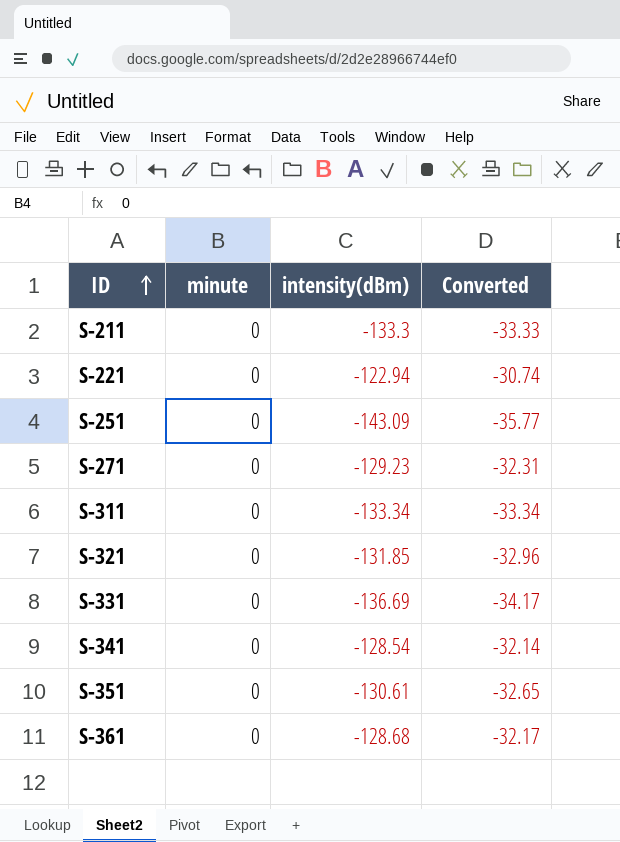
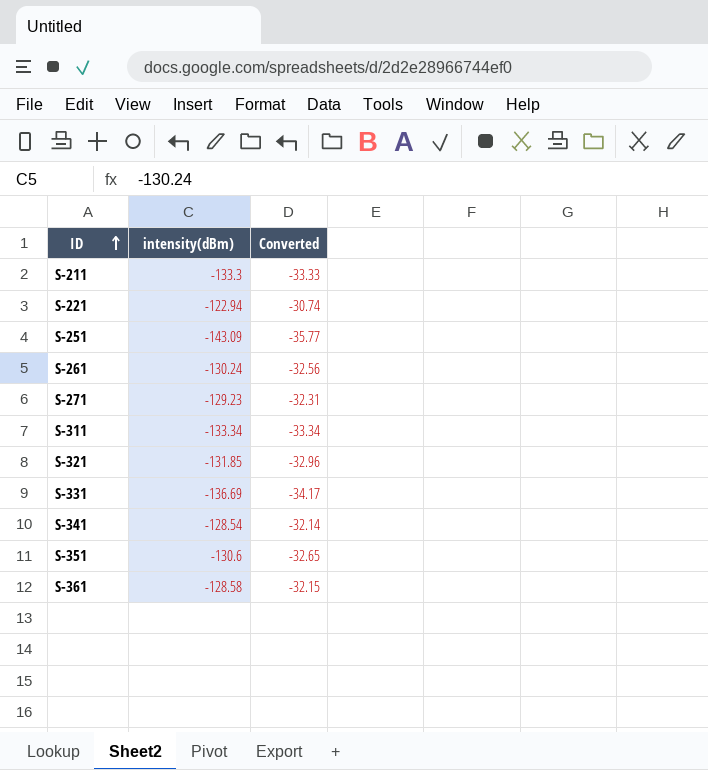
column minute | position: 2 -> none
row S-261: none -> -130.24 | -32.56
S-351 | intensity(dBm): -130.61 -> -130.6
S-361 | intensity(dBm): -128.68 -> -128.58
S-361 | Converted: -32.17 -> -32.15

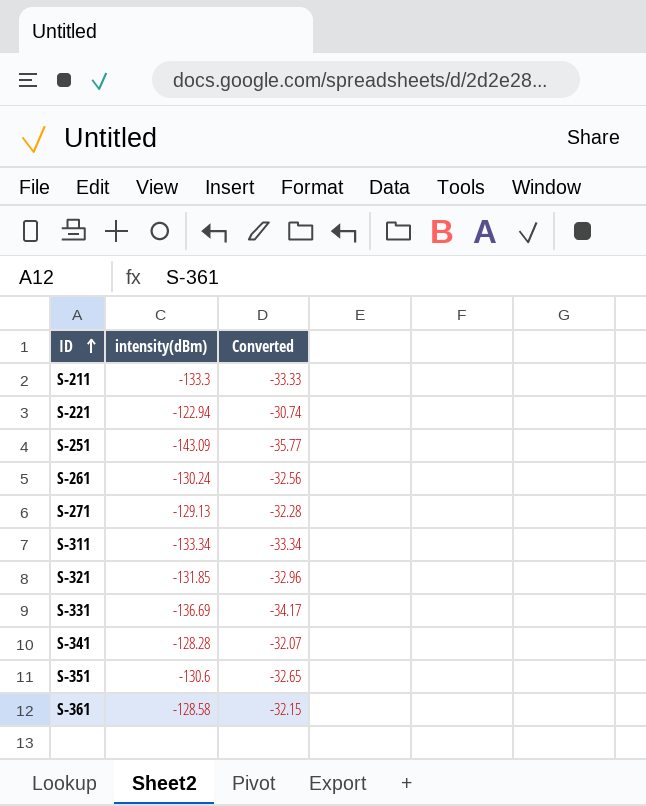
S-271 | intensity(dBm): -129.23 -> -129.13
S-271 | Converted: -32.31 -> -32.28
S-341 | intensity(dBm): -128.54 -> -128.28
S-341 | Converted: -32.14 -> -32.07

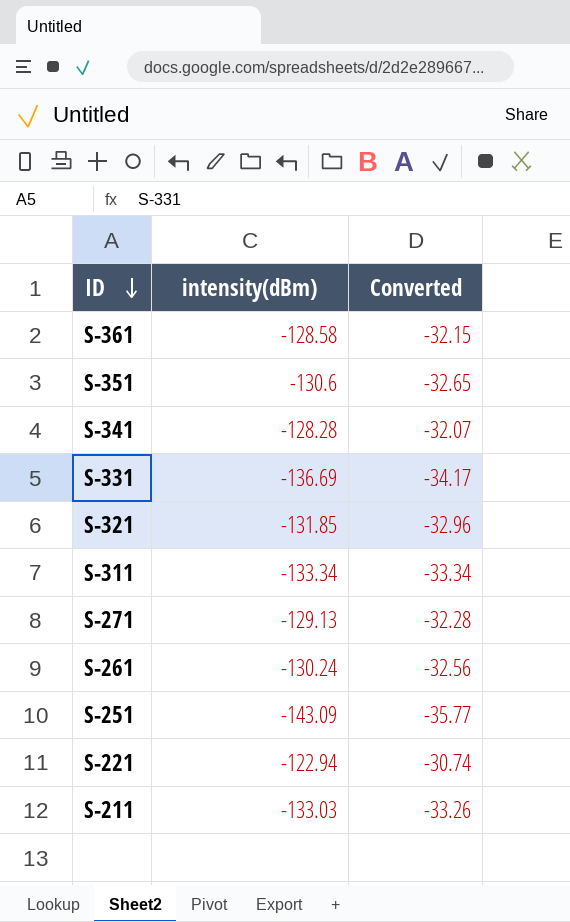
row order: ID ascending -> ID descending
S-211 | intensity(dBm): -133.3 -> -133.03
S-211 | Converted: -33.33 -> -33.26

